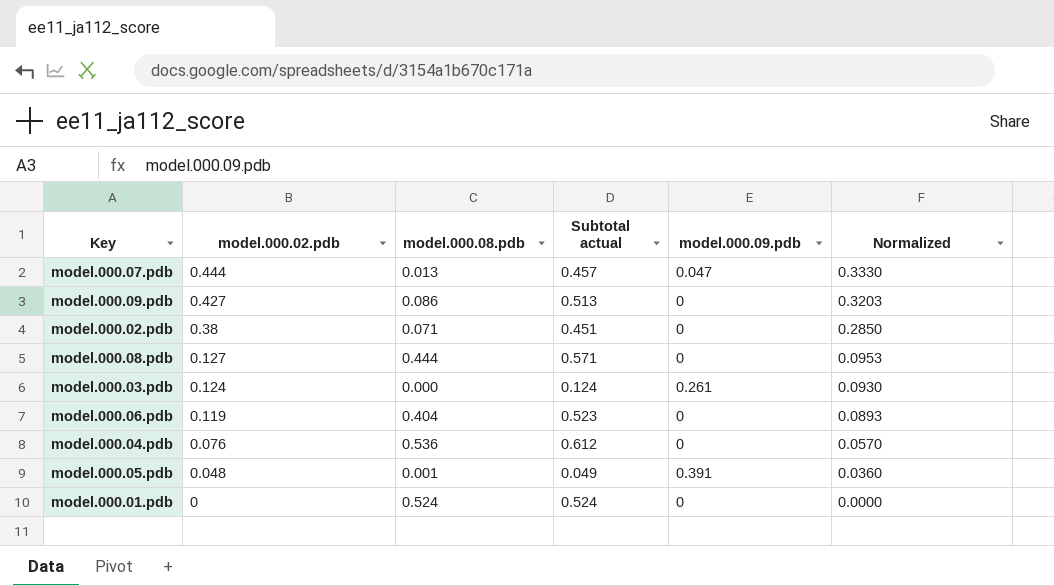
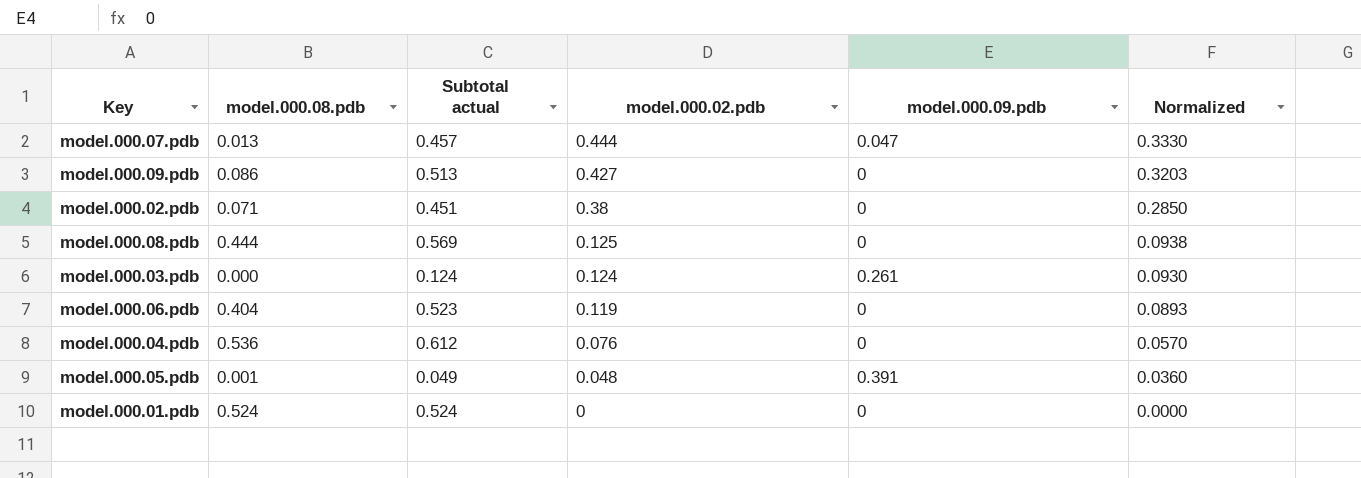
column model.000.02.pdb | position: 2 -> 4
model.000.08.pdb | Subtotal actual: 0.571 -> 0.569
model.000.08.pdb | model.000.02.pdb: 0.127 -> 0.125
model.000.08.pdb | Normalized: 0.0953 -> 0.0938

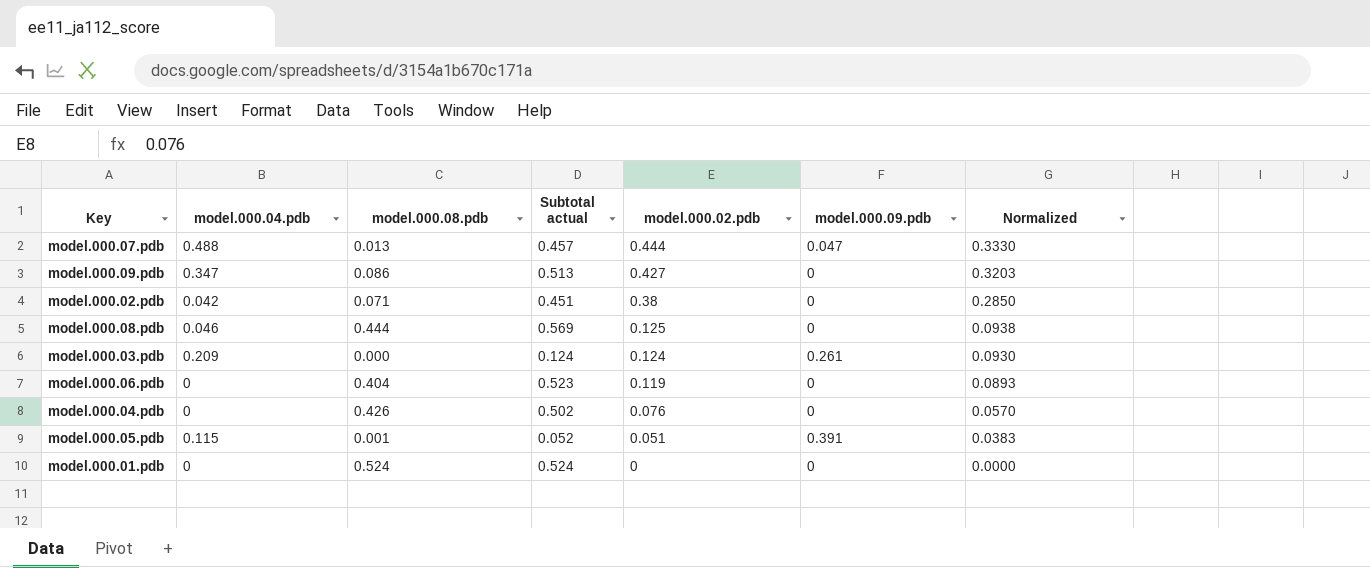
column model.000.04.pdb | position: none -> 2
model.000.04.pdb | model.000.08.pdb: 0.536 -> 0.426
model.000.04.pdb | Subtotal actual: 0.612 -> 0.502
model.000.05.pdb | Subtotal actual: 0.049 -> 0.052
model.000.05.pdb | model.000.02.pdb: 0.048 -> 0.051
model.000.05.pdb | Normalized: 0.0360 -> 0.0383

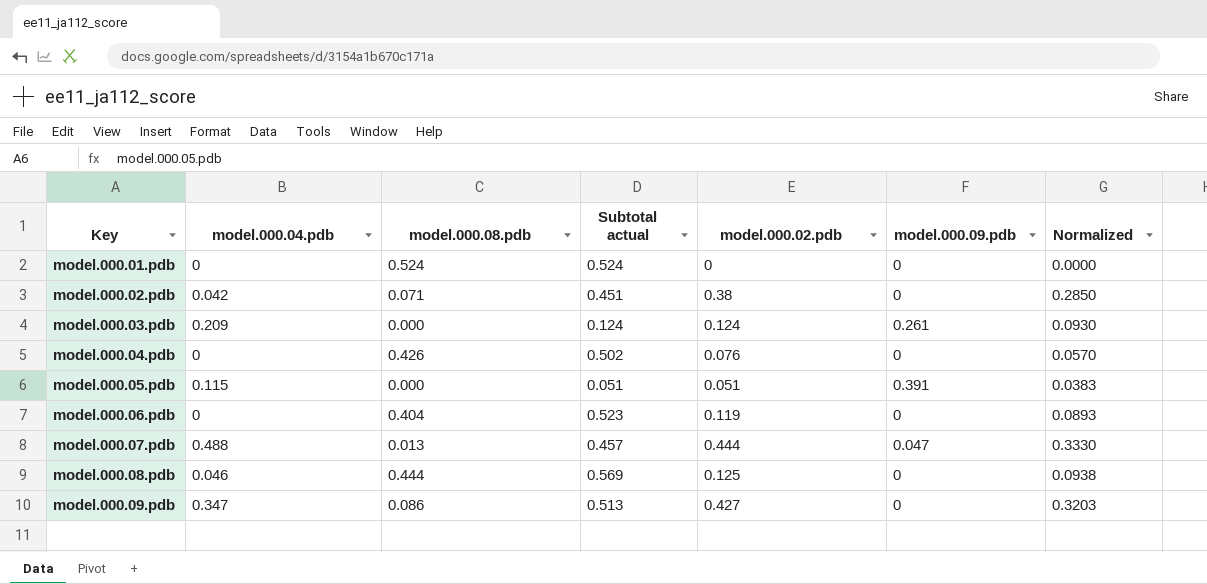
row order: model.000.02.pdb descending -> Key ascending
model.000.05.pdb | model.000.08.pdb: 0.001 -> 0.000
model.000.05.pdb | Subtotal actual: 0.052 -> 0.051

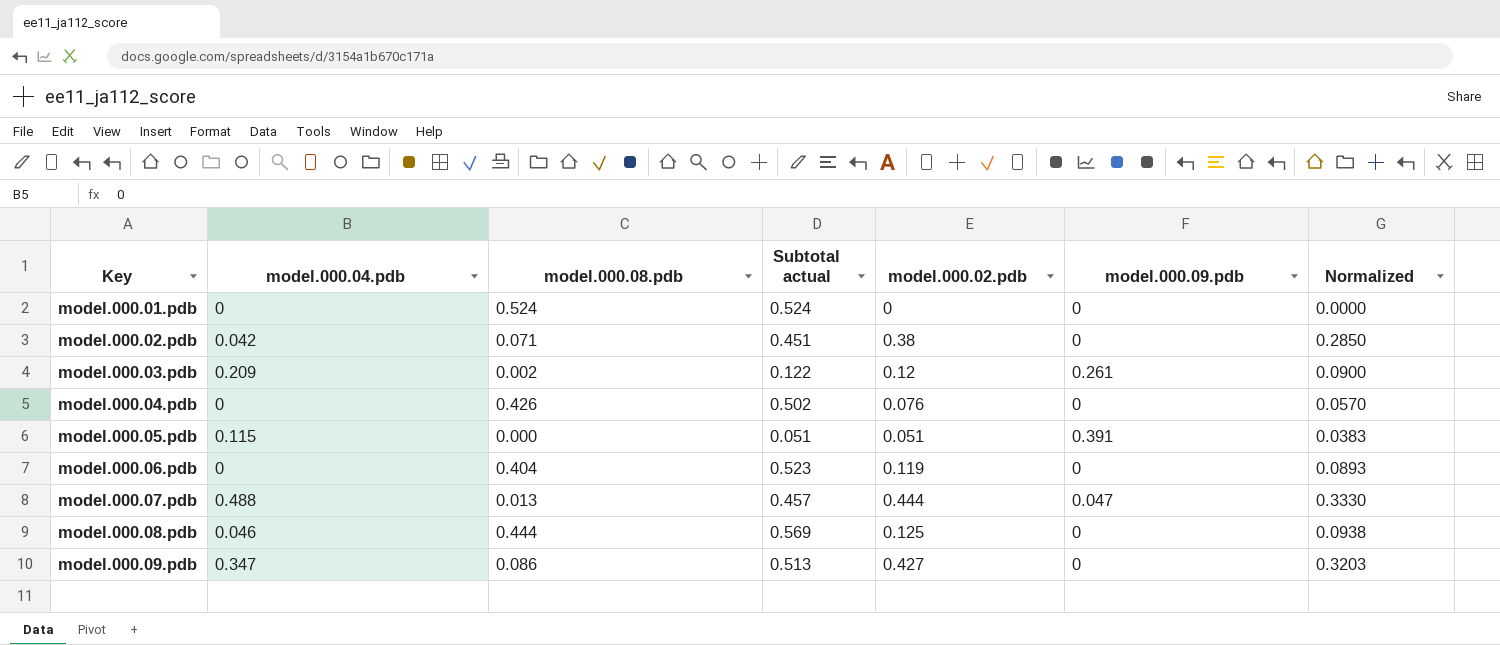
model.000.03.pdb | model.000.08.pdb: 0.000 -> 0.002
model.000.03.pdb | Subtotal actual: 0.124 -> 0.122
model.000.03.pdb | model.000.02.pdb: 0.124 -> 0.12
model.000.03.pdb | Normalized: 0.0930 -> 0.0900

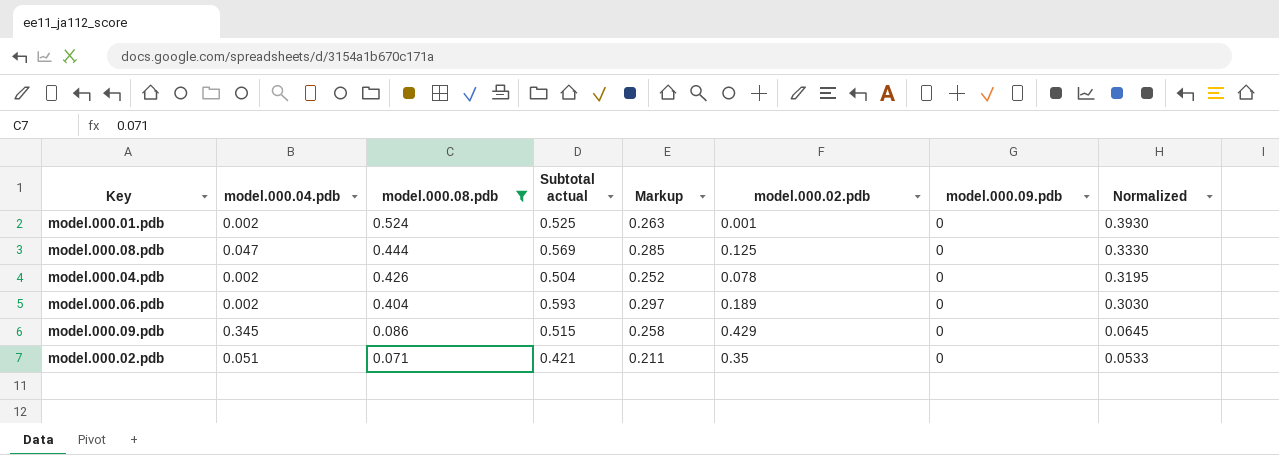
filter: none -> model.000.08.pdb >= 0.071
row order: Key ascending -> model.000.08.pdb descending
column Markup | formula: none -> [Subtotal actual] * 0.5
column Normalized | formula: [model.000.02.pdb] * 0.75 -> [model.000.08.pdb] * 0.75
model.000.01.pdb | model.000.04.pdb: 0 -> 0.002
model.000.01.pdb | Subtotal actual: 0.524 -> 0.525
model.000.01.pdb | model.000.02.pdb: 0 -> 0.001
model.000.08.pdb | model.000.04.pdb: 0.046 -> 0.047
model.000.04.pdb | model.000.04.pdb: 0 -> 0.002
model.000.04.pdb | Subtotal actual: 0.502 -> 0.504
model.000.04.pdb | model.000.02.pdb: 0.076 -> 0.078
model.000.06.pdb | model.000.04.pdb: 0 -> 0.002
model.000.06.pdb | Subtotal actual: 0.523 -> 0.593
model.000.06.pdb | model.000.02.pdb: 0.119 -> 0.189
model.000.09.pdb | model.000.04.pdb: 0.347 -> 0.345
model.000.09.pdb | Subtotal actual: 0.513 -> 0.515
model.000.09.pdb | model.000.02.pdb: 0.427 -> 0.429
model.000.02.pdb | model.000.04.pdb: 0.042 -> 0.051
model.000.02.pdb | Subtotal actual: 0.451 -> 0.421
model.000.02.pdb | model.000.02.pdb: 0.38 -> 0.35

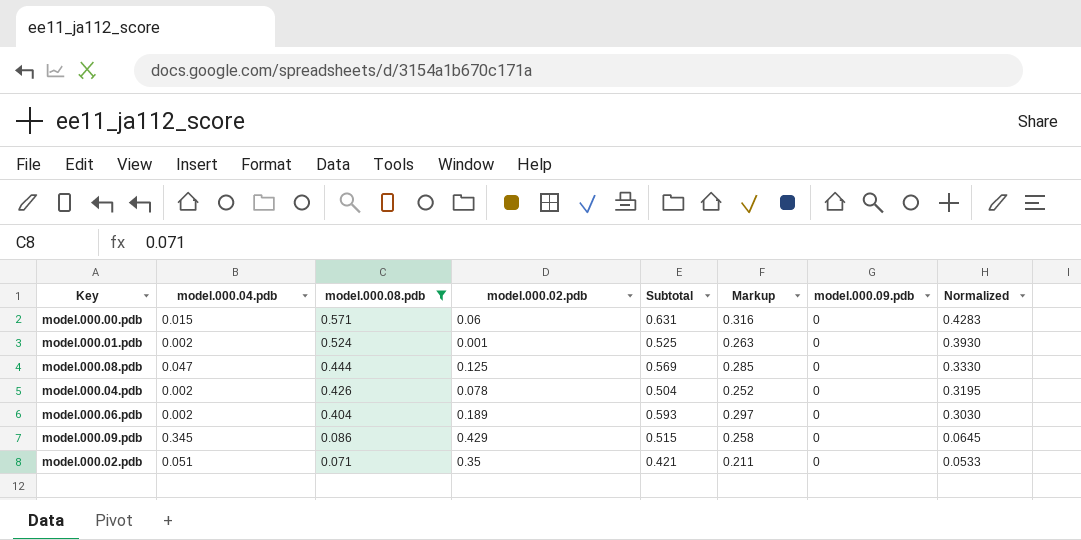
column model.000.02.pdb | position: 6 -> 4
column name: Subtotal actual -> Subtotal
row model.000.00.pdb: none -> 0.015 | 0.571 | 0.06 | 0.631 | 0.316 | 0 | 0.4283

